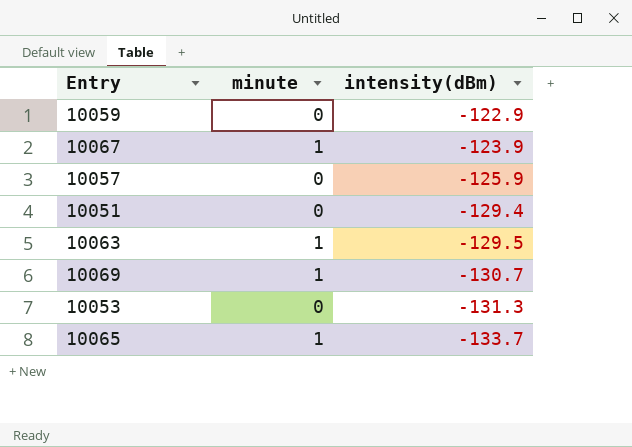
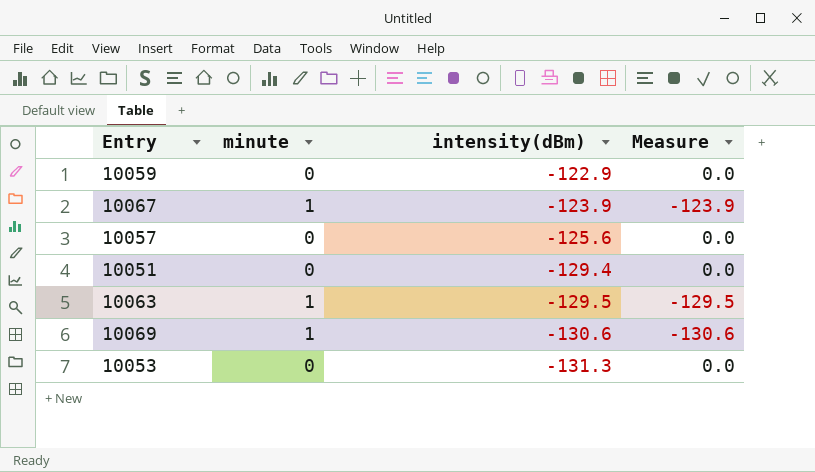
column Measure | formula: none -> [minute] * [intensity(dBm)]
row 10065: 1 | -133.7 -> none
10057 | intensity(dBm): -125.9 -> -125.6
10069 | intensity(dBm): -130.7 -> -130.6

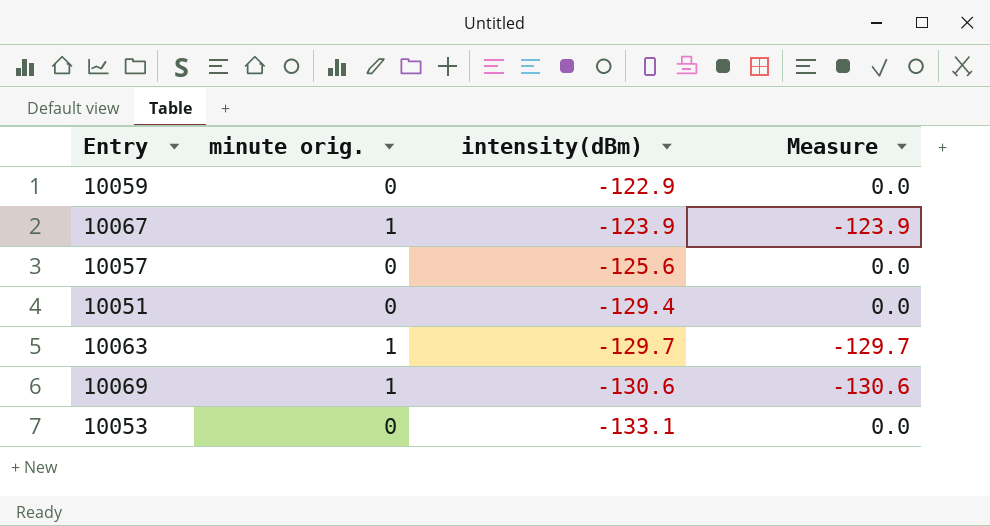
column name: minute -> minute orig.
10063 | intensity(dBm): -129.5 -> -129.7
10063 | Measure: -129.5 -> -129.7
10053 | intensity(dBm): -131.3 -> -133.1

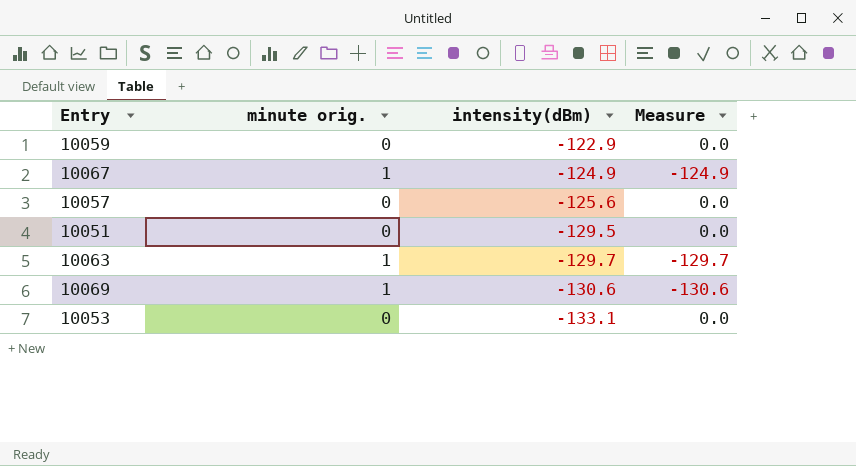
10067 | intensity(dBm): -123.9 -> -124.9
10067 | Measure: -123.9 -> -124.9
10051 | intensity(dBm): -129.4 -> -129.5

